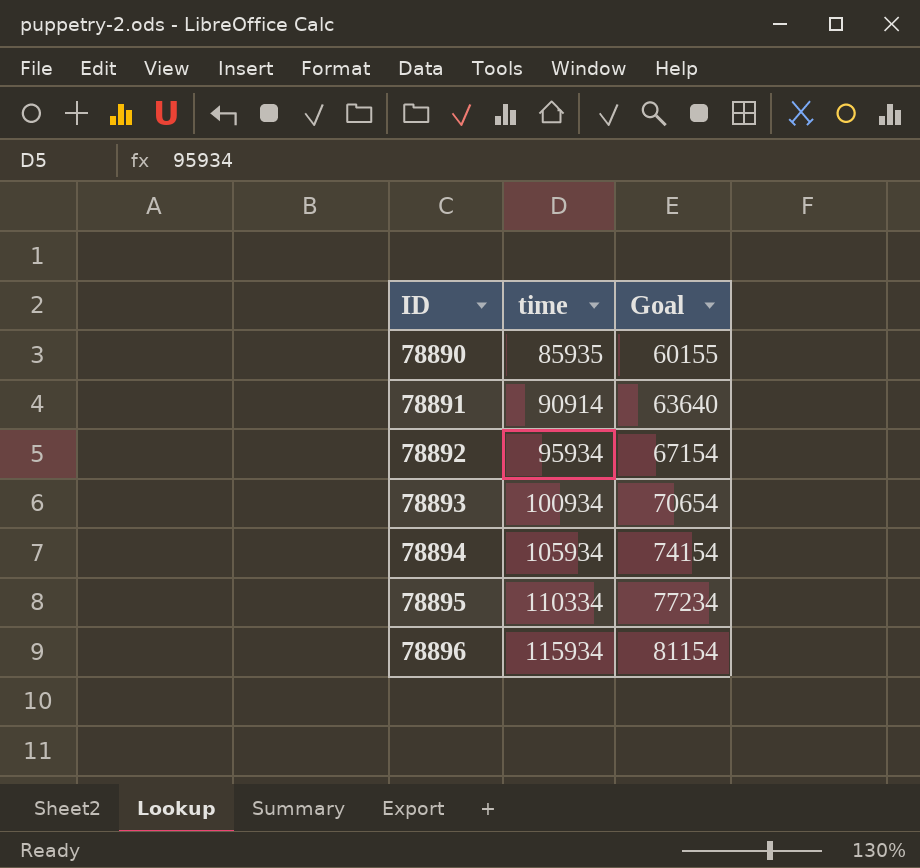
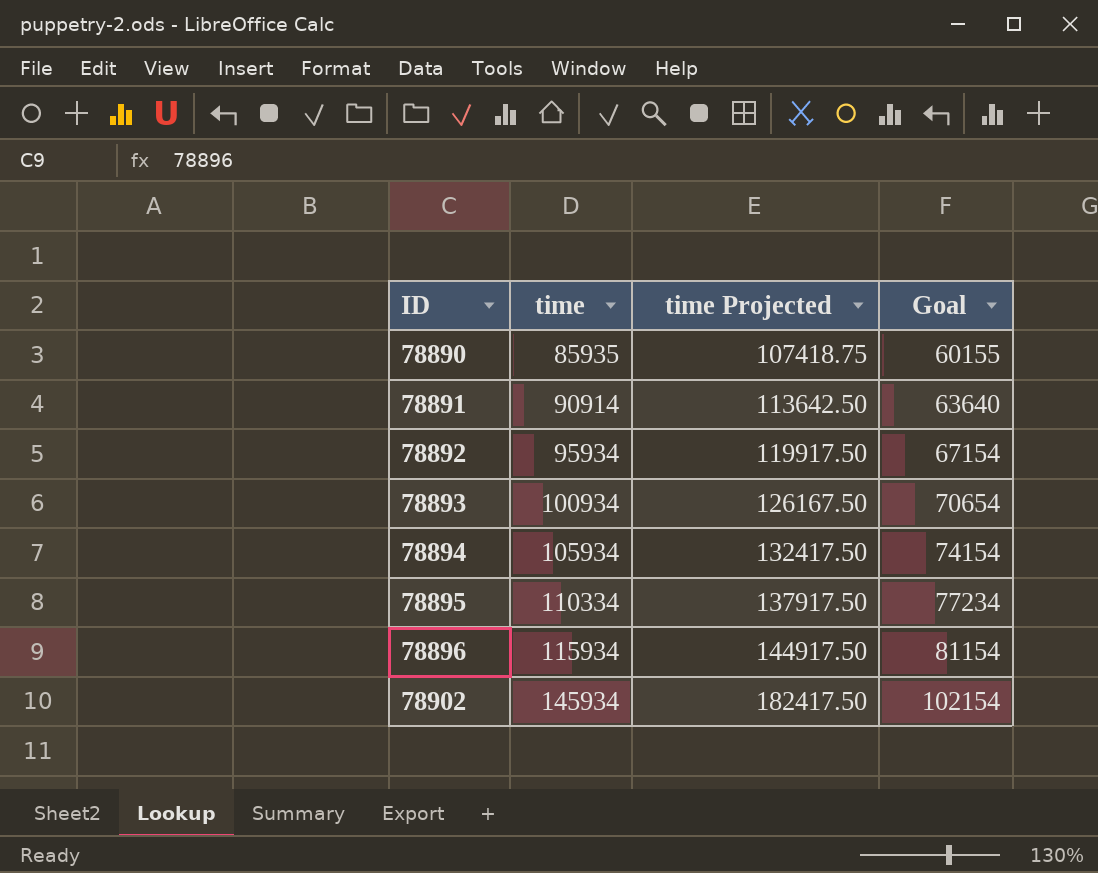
column time Projected | formula: none -> [time] * 1.25
row 78902: none -> 145934 | 182417.50 | 102154

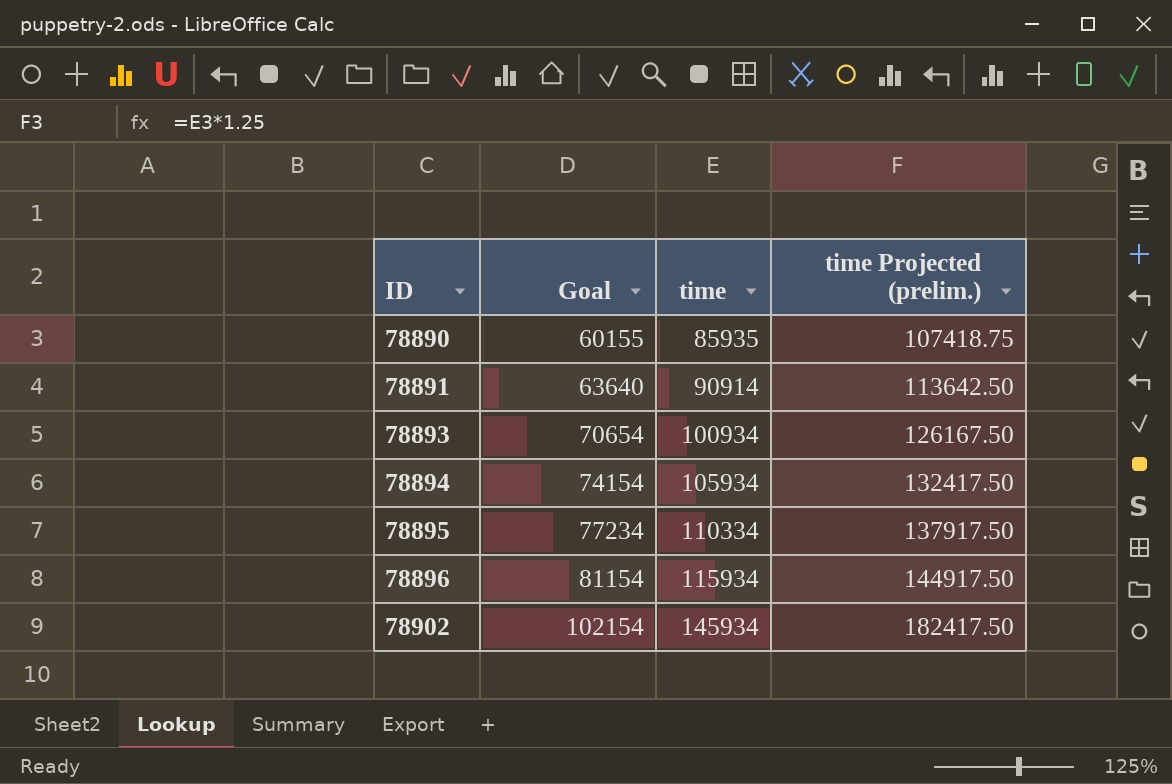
column Goal | position: 4 -> 2
column name: time Projected -> time Projected (prelim.)
row 78892: 95934 | 119917.50 | 67154 -> none

